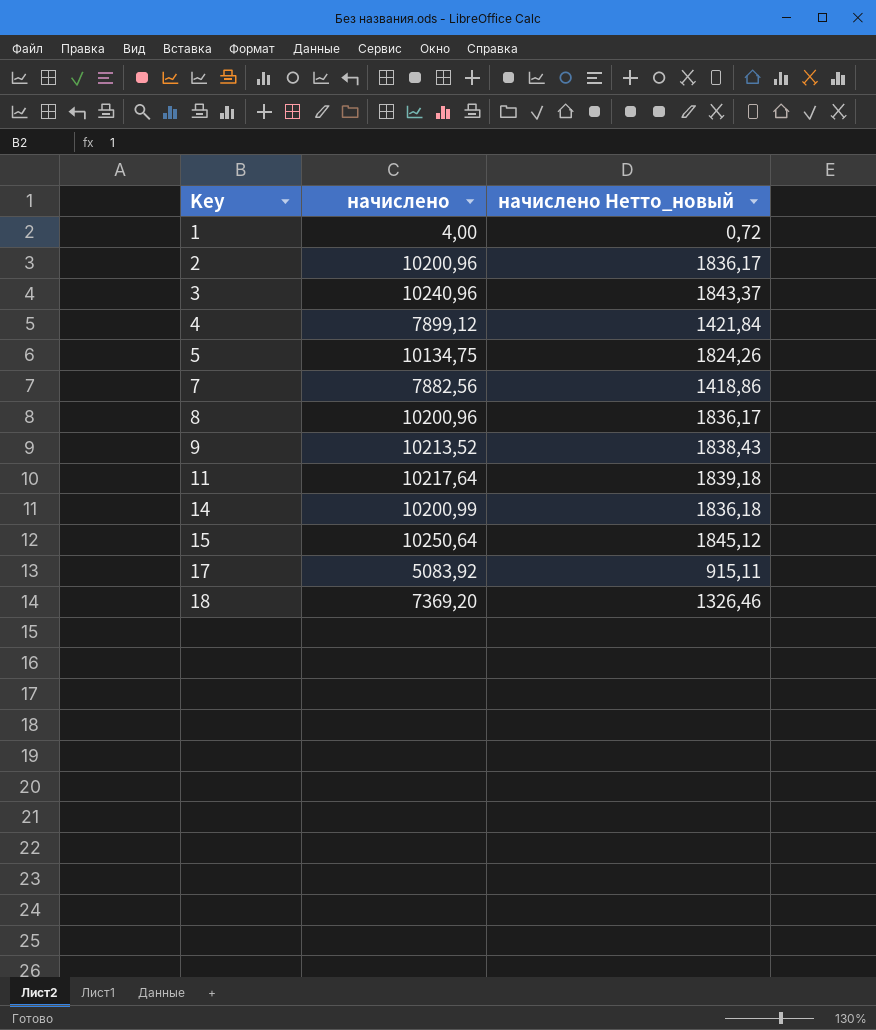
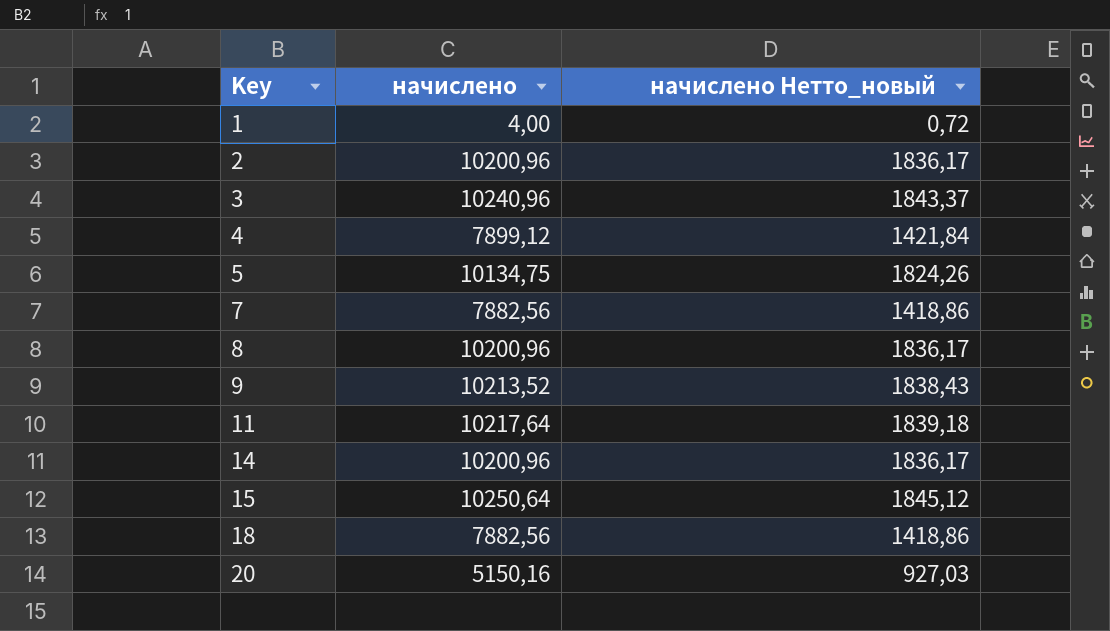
row 17: 5083,92 | 915,11 -> none
14 | начислено: 10200,99 -> 10200,96
14 | начислено Нетто_новый: 1836,18 -> 1836,17
18 | начислено: 7369,20 -> 7882,56
18 | начислено Нетто_новый: 1326,46 -> 1418,86
row 20: none -> 5150,16 | 927,03

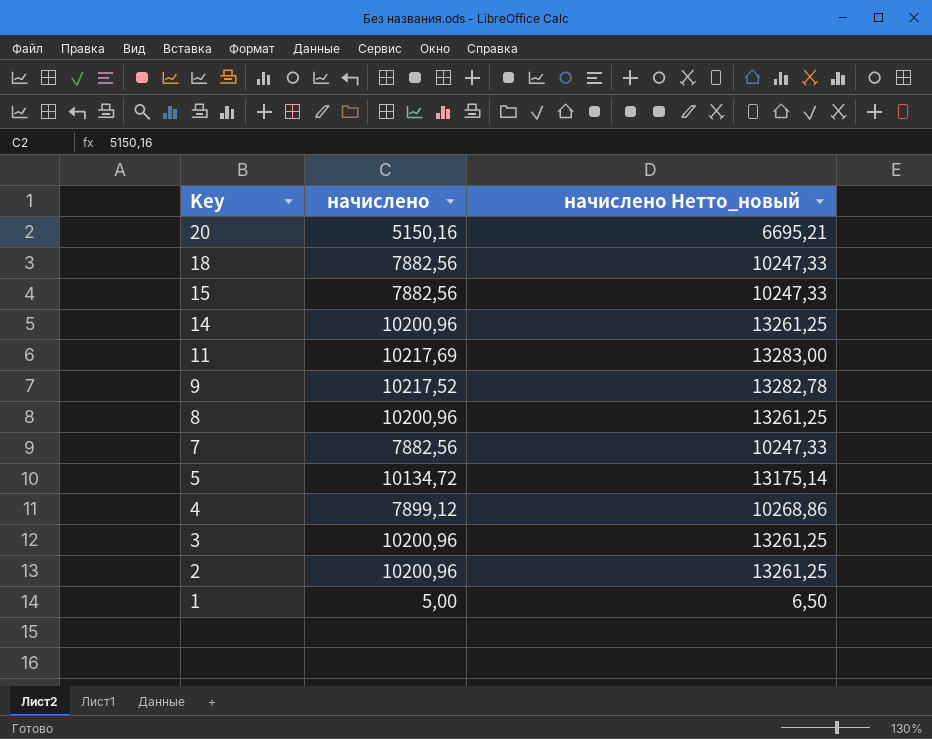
row order: Key ascending -> Key descending
column начислено Нетто_новый | formula: [начислено] * 0,18 -> [начислено] * 1,3
15 | начислено: 10250,64 -> 7882,56
11 | начислено: 10217,64 -> 10217,69
9 | начислено: 10213,52 -> 10217,52
5 | начислено: 10134,75 -> 10134,72
3 | начислено: 10240,96 -> 10200,96
1 | начислено: 4,00 -> 5,00

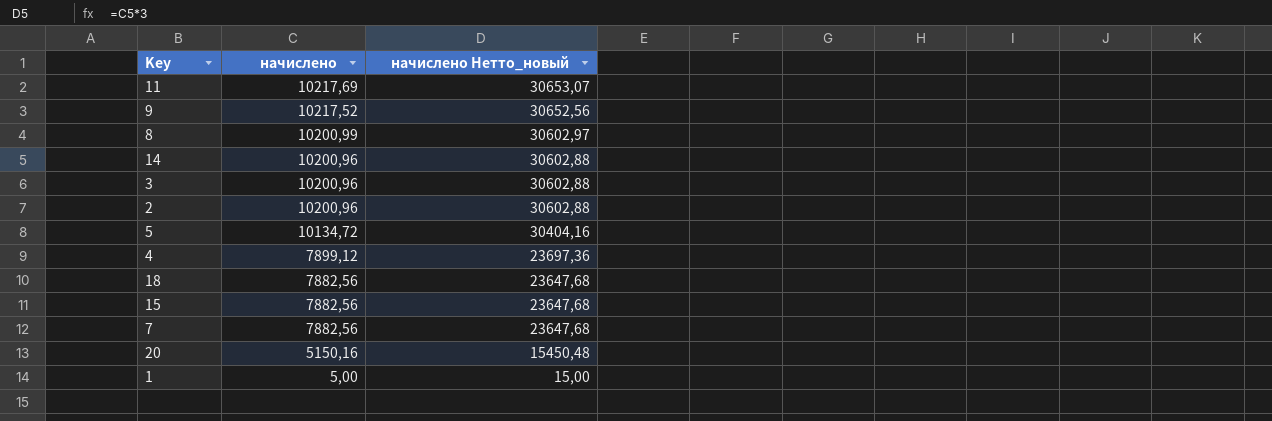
row order: Key descending -> начислено descending
column начислено Нетто_новый | formula: [начислено] * 1,3 -> [начислено] * 3
8 | начислено: 10200,96 -> 10200,99

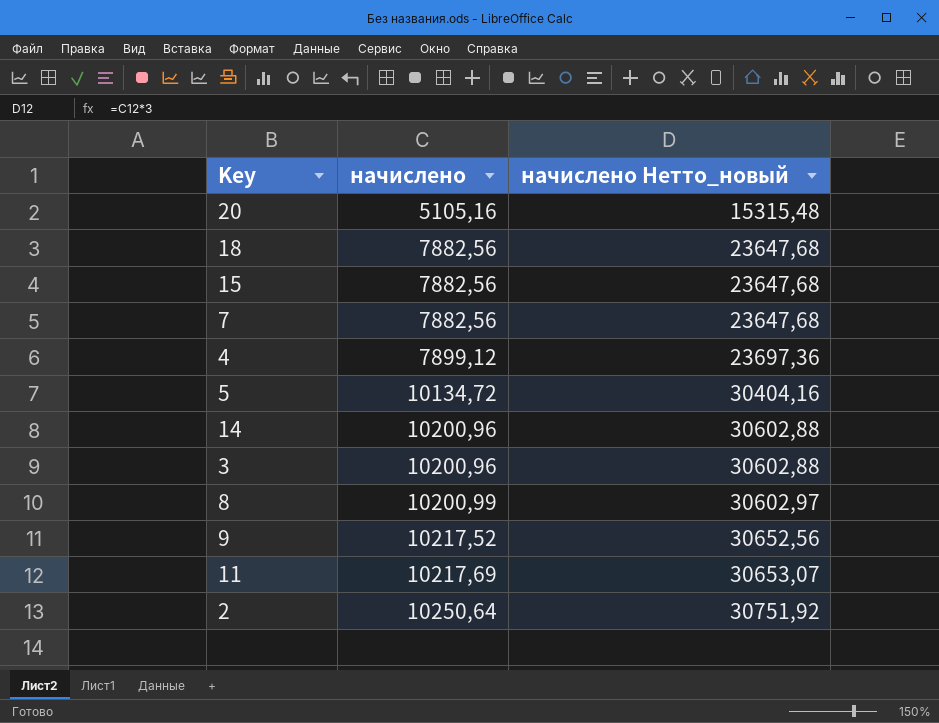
row order: начислено descending -> начислено ascending
row 1: 5,00 | 15,00 -> none
20 | начислено: 5150,16 -> 5105,16
20 | начислено Нетто_новый: 15450,48 -> 15315,48
2 | начислено: 10200,96 -> 10250,64
2 | начислено Нетто_новый: 30602,88 -> 30751,92

